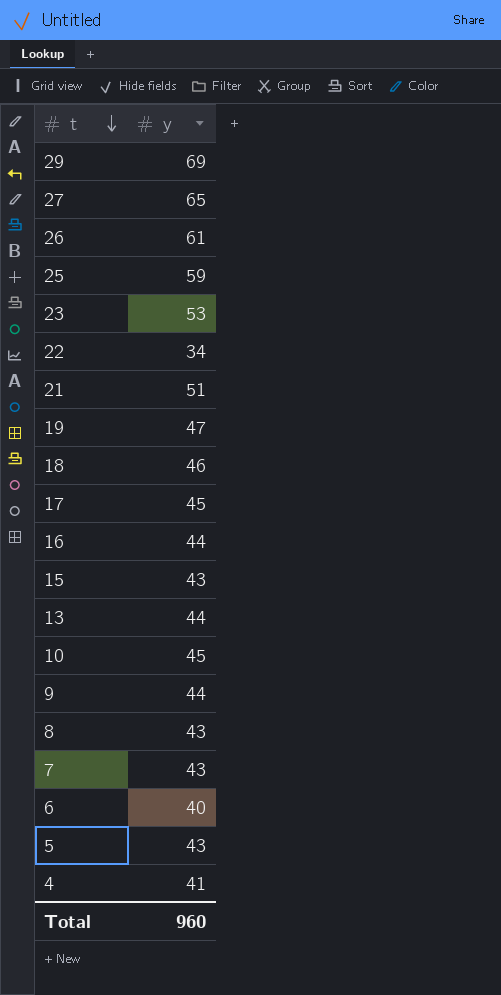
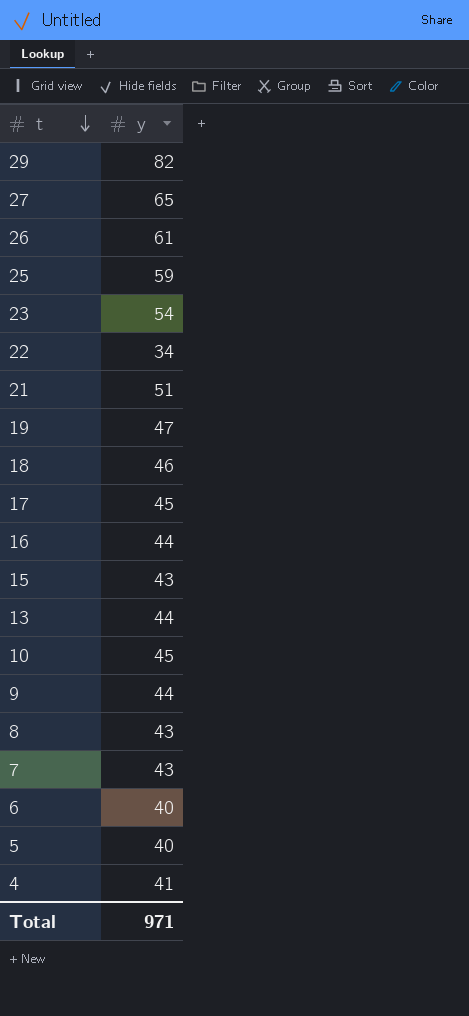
29 | y: 69 -> 82
23 | y: 53 -> 54
5 | y: 43 -> 40
Total | y: 960 -> 971

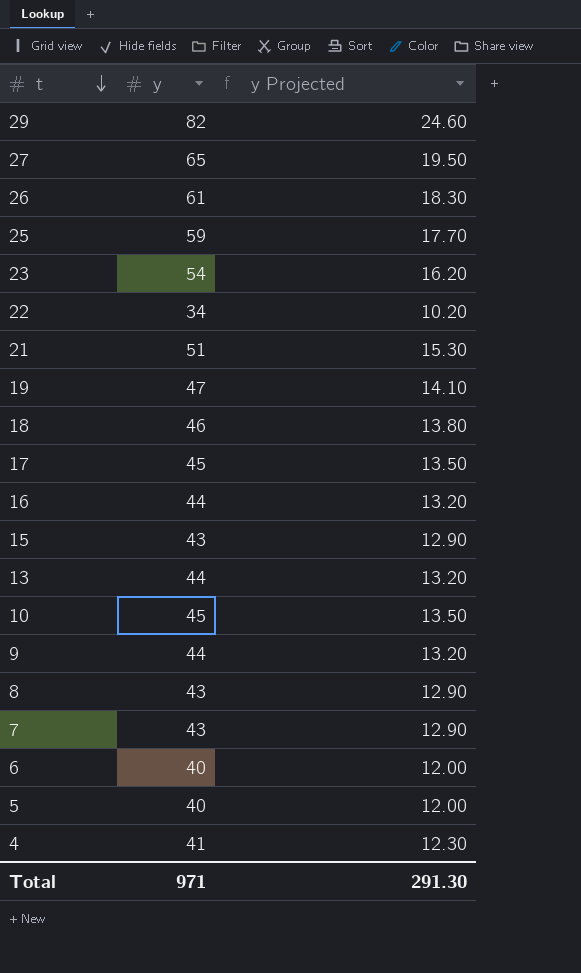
column y Projected | formula: none -> [y] * 0.3

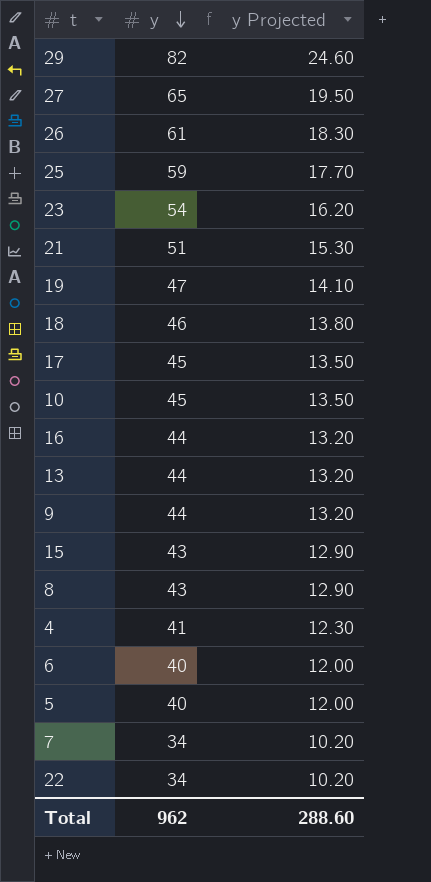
row order: t descending -> y descending
7 | y: 43 -> 34
7 | y Projected: 12.90 -> 10.20
Total | y: 971 -> 962
Total | y Projected: 291.30 -> 288.60

